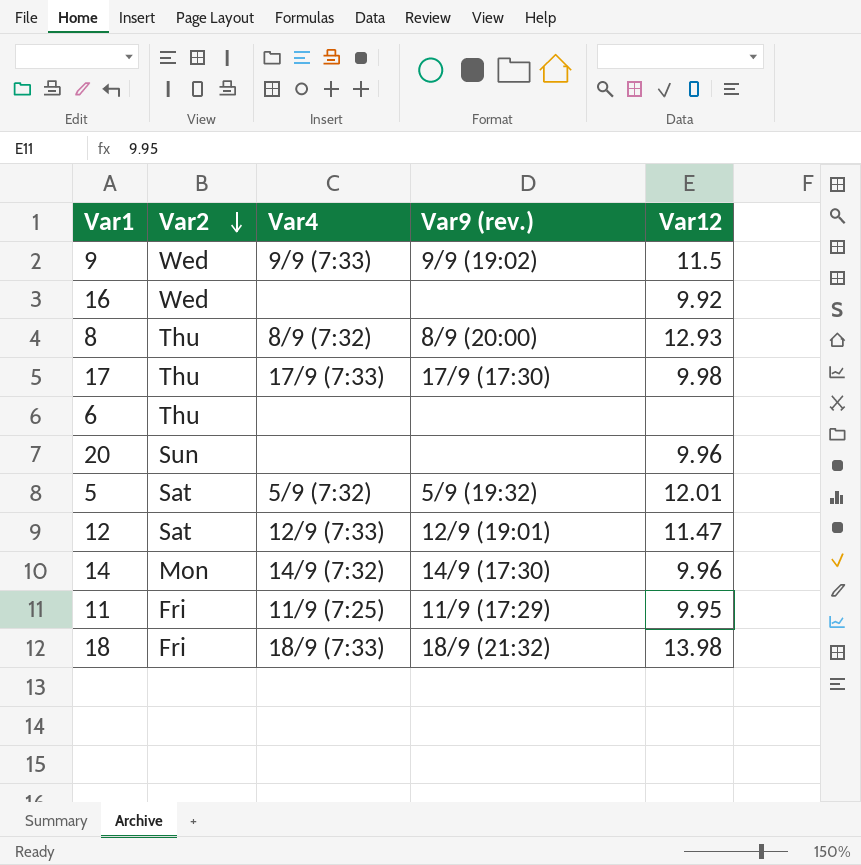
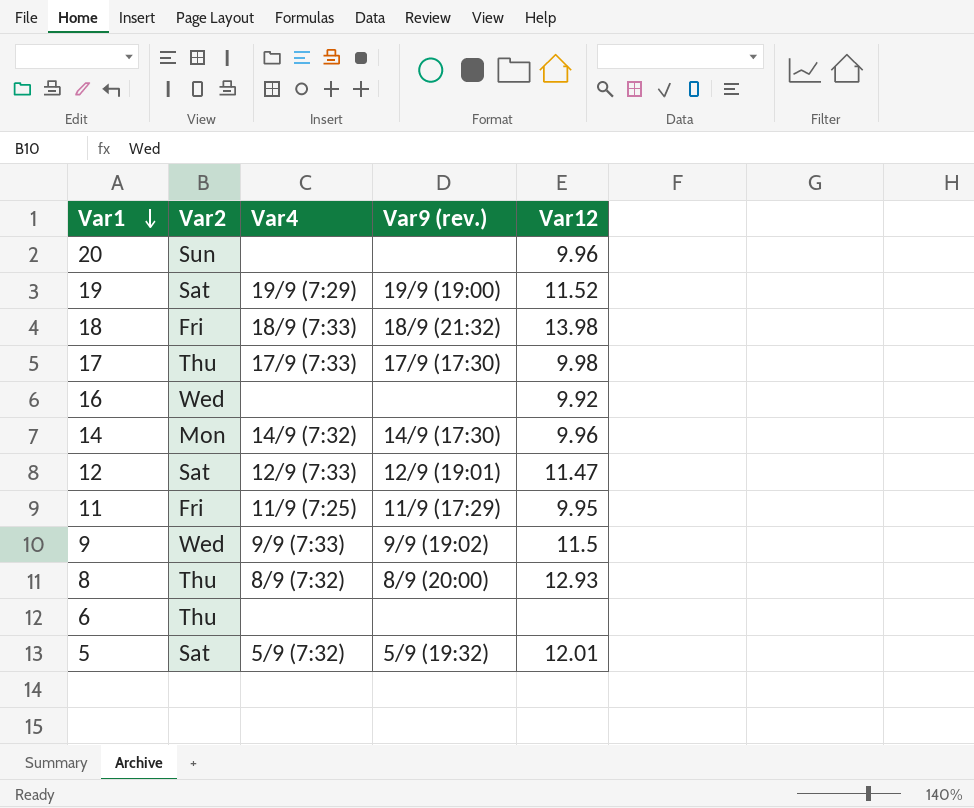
row order: Var2 descending -> Var1 descending
row 19: none -> Sat | 19/9 (7:29) | 19/9 (19:00) | 11.52

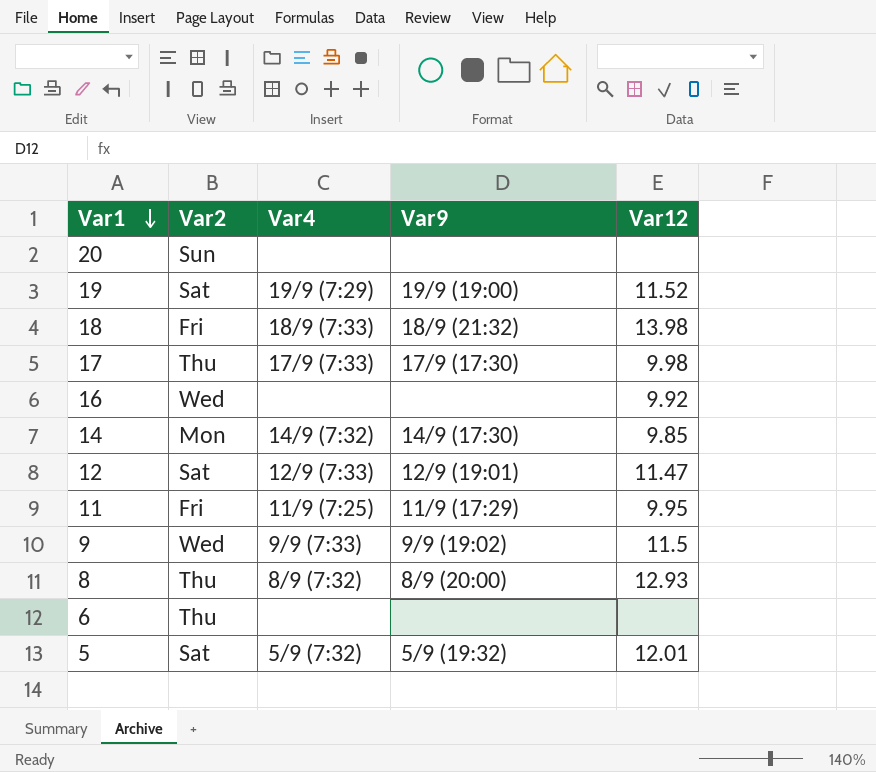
column name: Var9 (rev.) -> Var9
20 | Var12: 9.96 -> none
14 | Var12: 9.96 -> 9.85

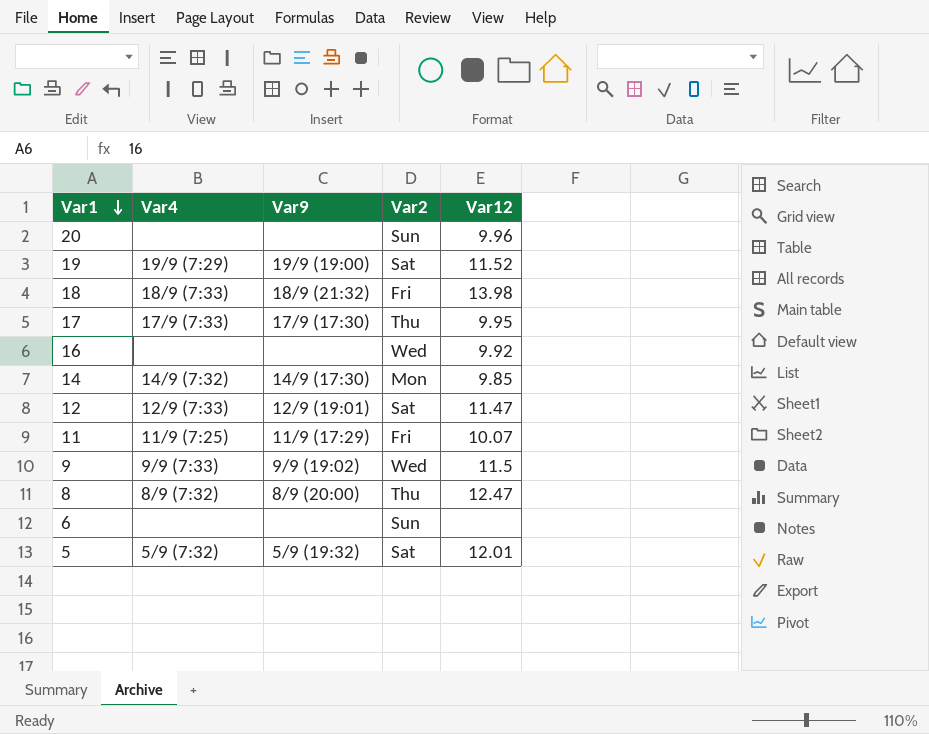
column Var2 | position: 2 -> 4
20 | Var12: none -> 9.96
17 | Var12: 9.98 -> 9.95
11 | Var12: 9.95 -> 10.07
8 | Var12: 12.93 -> 12.47
6 | Var2: Thu -> Sun

